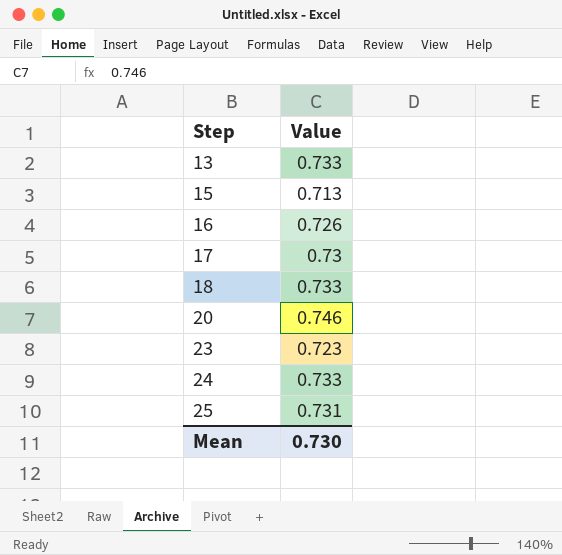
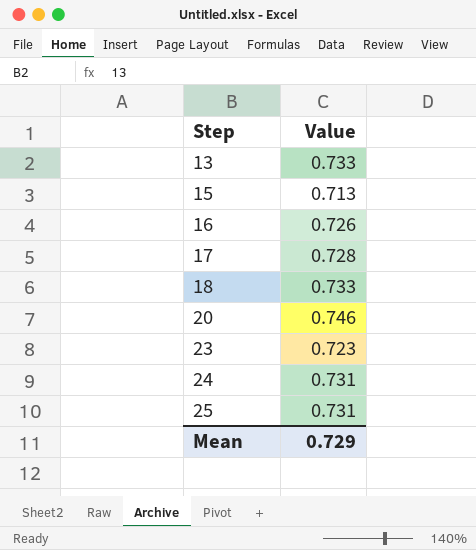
17 | Value: 0.73 -> 0.728
24 | Value: 0.733 -> 0.731
Mean | Value: 0.730 -> 0.729

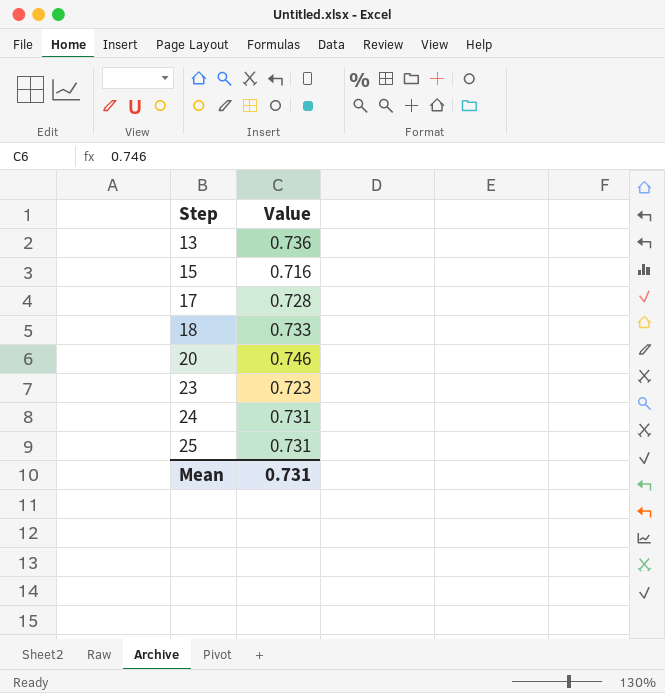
row 16: 0.726 -> none
13 | Value: 0.733 -> 0.736
15 | Value: 0.713 -> 0.716
Mean | Value: 0.729 -> 0.731

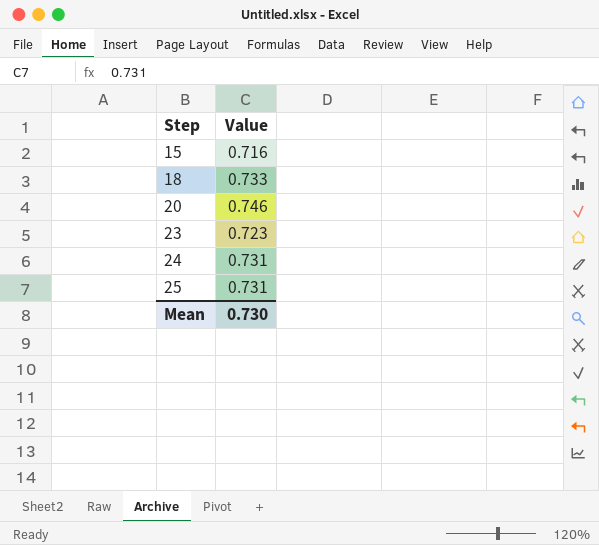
row 13: 0.736 -> none
row 17: 0.728 -> none
Mean | Value: 0.731 -> 0.730

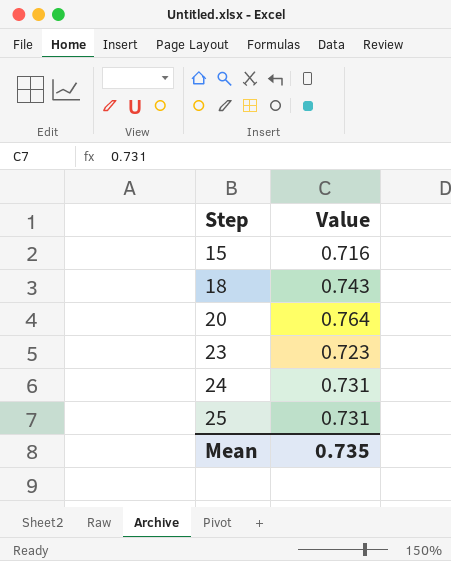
18 | Value: 0.733 -> 0.743
20 | Value: 0.746 -> 0.764
Mean | Value: 0.730 -> 0.735

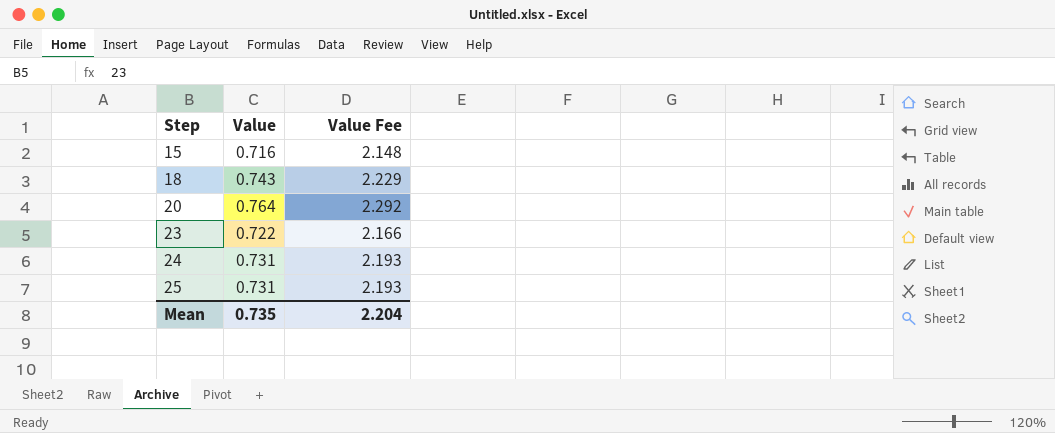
column Value Fee | formula: none -> [Value] * 3
23 | Value: 0.723 -> 0.722

